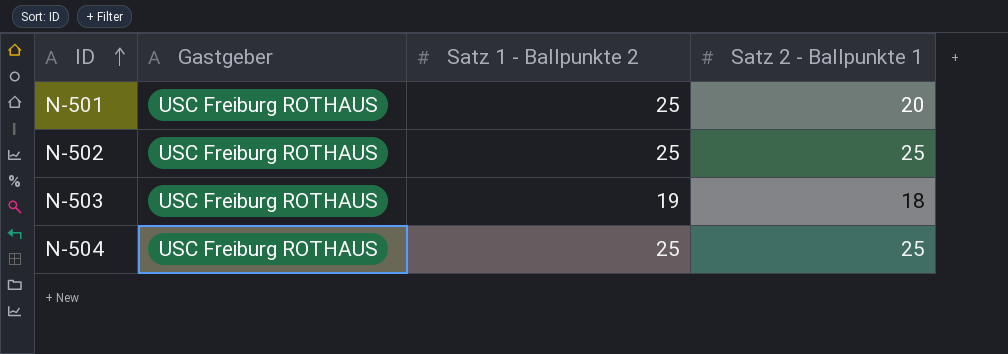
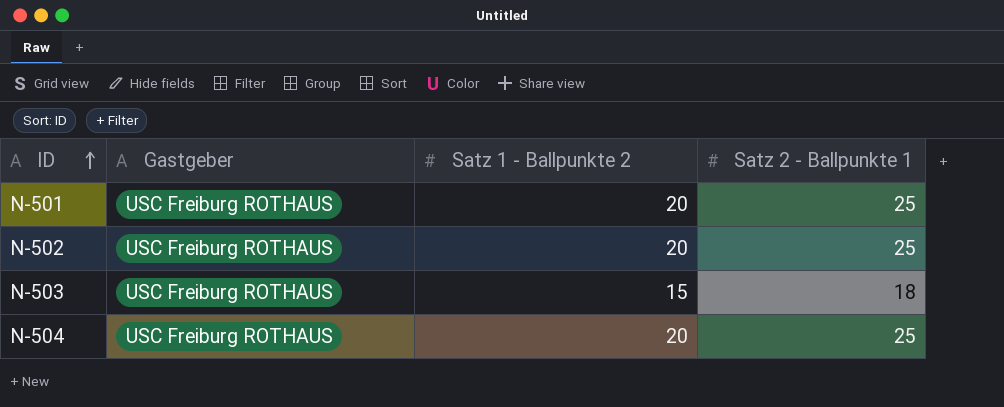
N-501 | Satz 1 - Ballpunkte 2: 25 -> 20
N-501 | Satz 2 - Ballpunkte 1: 20 -> 25
N-502 | Satz 1 - Ballpunkte 2: 25 -> 20
N-503 | Satz 1 - Ballpunkte 2: 19 -> 15
N-504 | Satz 1 - Ballpunkte 2: 25 -> 20

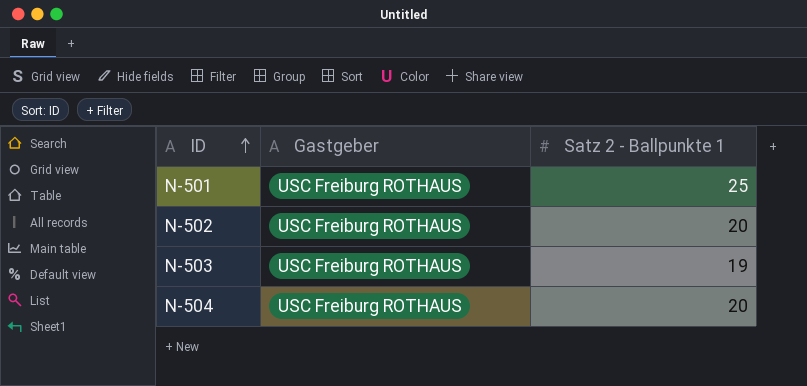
column Satz 1 - Ballpunkte 2 | position: 3 -> none
N-502 | Satz 2 - Ballpunkte 1: 25 -> 20
N-503 | Satz 2 - Ballpunkte 1: 18 -> 19
N-504 | Satz 2 - Ballpunkte 1: 25 -> 20

